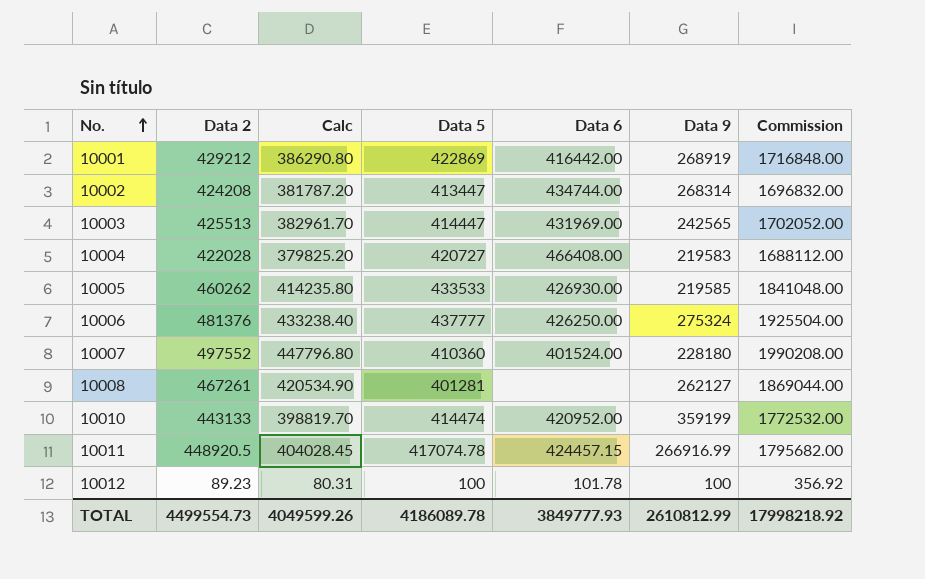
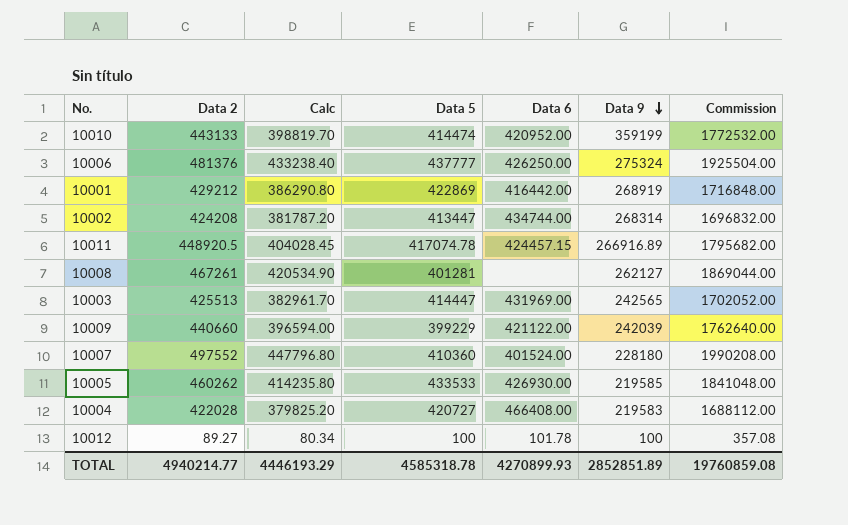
row order: No. ascending -> Data 9 descending
10011 | Data 9: 266916.99 -> 266916.89
row 10009: none -> 440660 | 396594.00 | 399229 | 421122.00 | 242039 | 1762640.00
10012 | Data 2: 89.23 -> 89.27
10012 | Calc: 80.31 -> 80.34
10012 | Commission: 356.92 -> 357.08
TOTAL | Data 2: 4499554.73 -> 4940214.77
TOTAL | Calc: 4049599.26 -> 4446193.29
TOTAL | Data 5: 4186089.78 -> 4585318.78
TOTAL | Data 6: 3849777.93 -> 4270899.93
TOTAL | Data 9: 2610812.99 -> 2852851.89
TOTAL | Commission: 17998218.92 -> 19760859.08

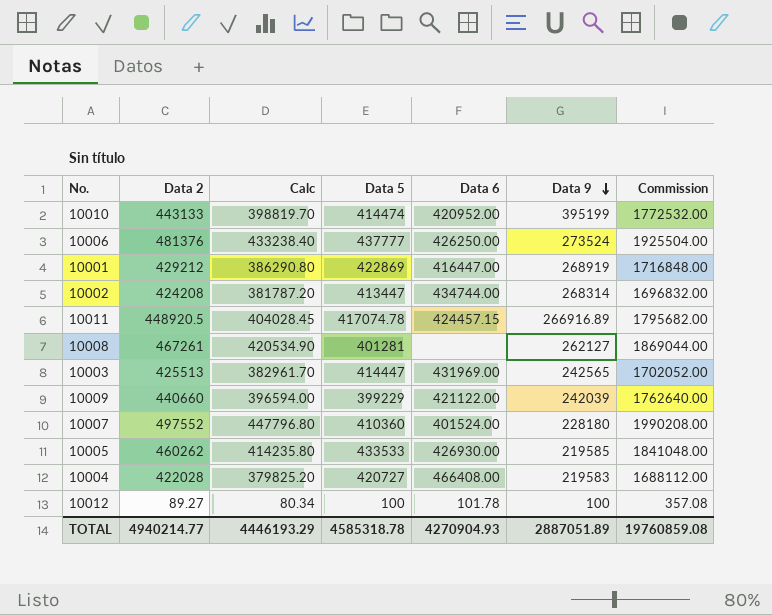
10010 | Data 9: 359199 -> 395199
10006 | Data 9: 275324 -> 273524
10001 | Data 6: 416442.00 -> 416447.00
TOTAL | Data 6: 4270899.93 -> 4270904.93
TOTAL | Data 9: 2852851.89 -> 2887051.89

